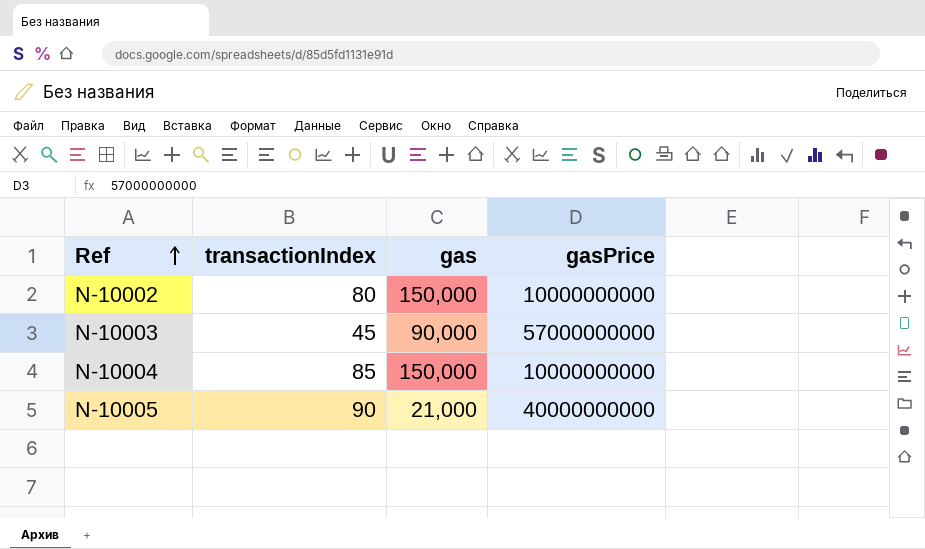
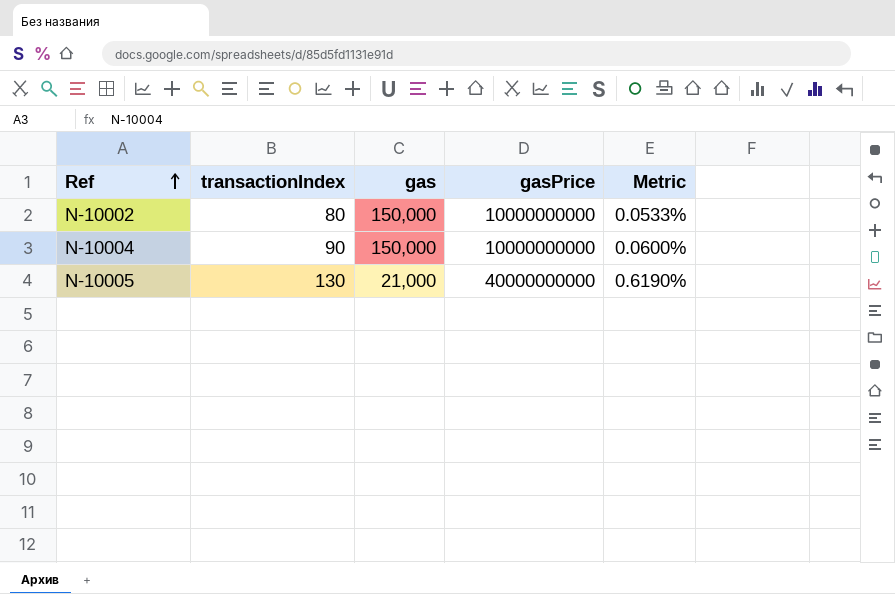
column Metric | formula: none -> [transactionIndex] / [gas]
row N-10003: 45 | 90,000 | 57000000000 -> none
N-10004 | transactionIndex: 85 -> 90
N-10005 | transactionIndex: 90 -> 130

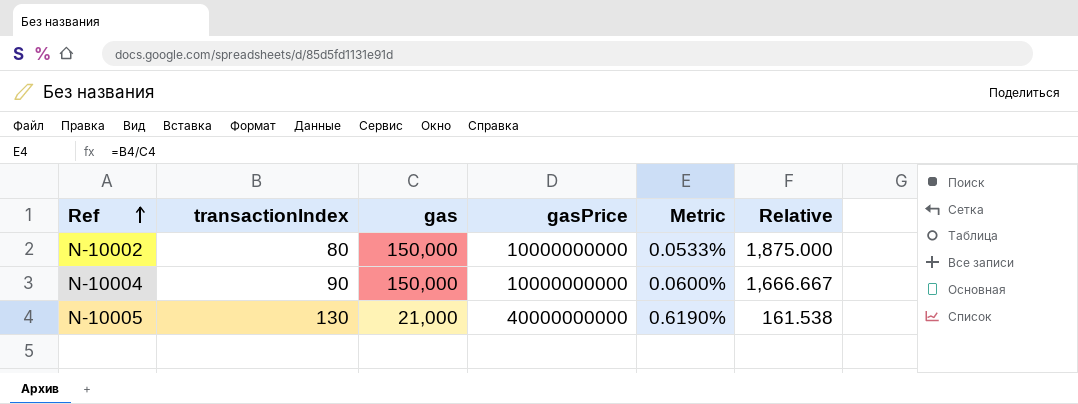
column Relative | formula: none -> [gas] / [transactionIndex]

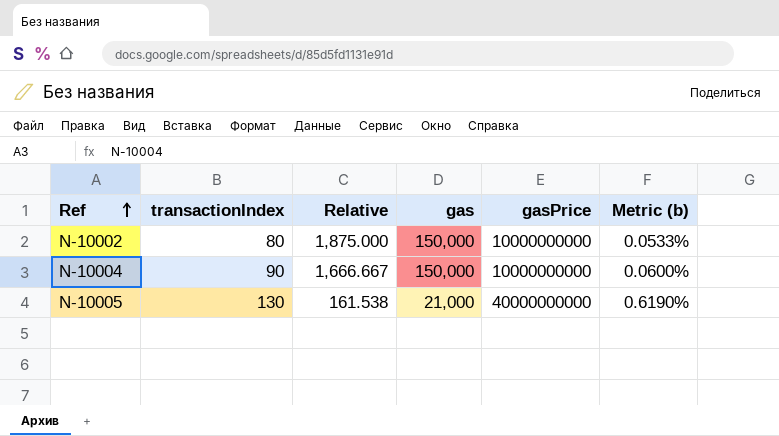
column Relative | position: 6 -> 3
column name: Metric -> Metric (b)

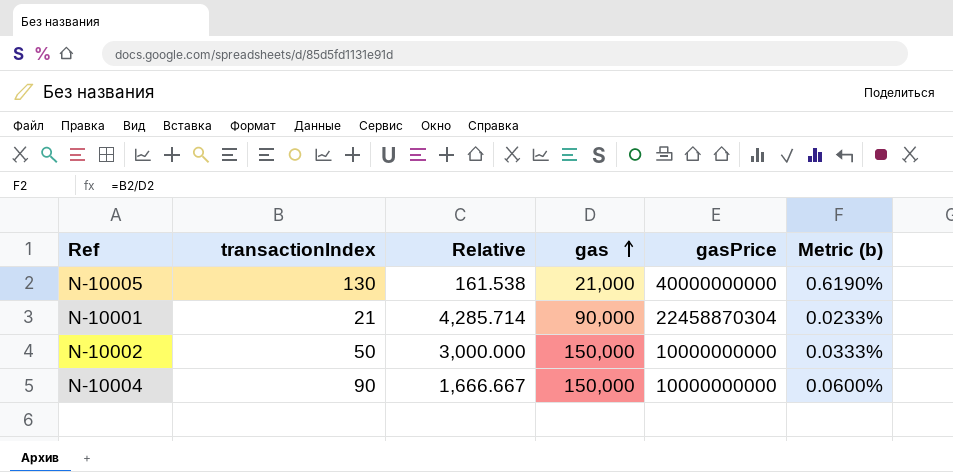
row order: Ref ascending -> gas ascending
row N-10001: none -> 21 | 4,285.714 | 90,000 | 22458870304 | 0.0233%
N-10002 | transactionIndex: 80 -> 50
N-10002 | Relative: 1,875.000 -> 3,000.000
N-10002 | Metric (b): 0.0533% -> 0.0333%

